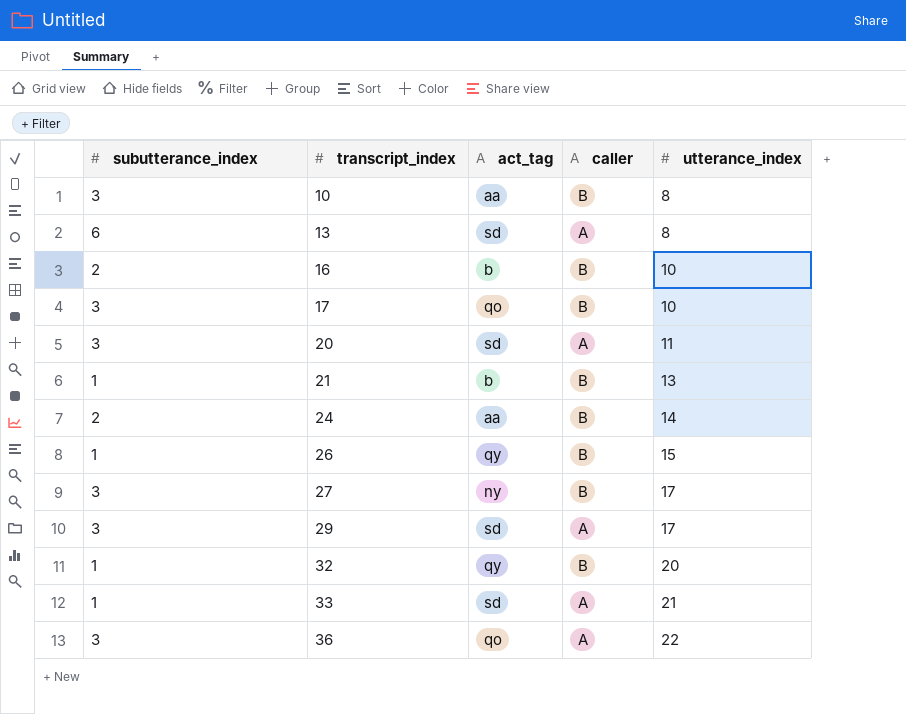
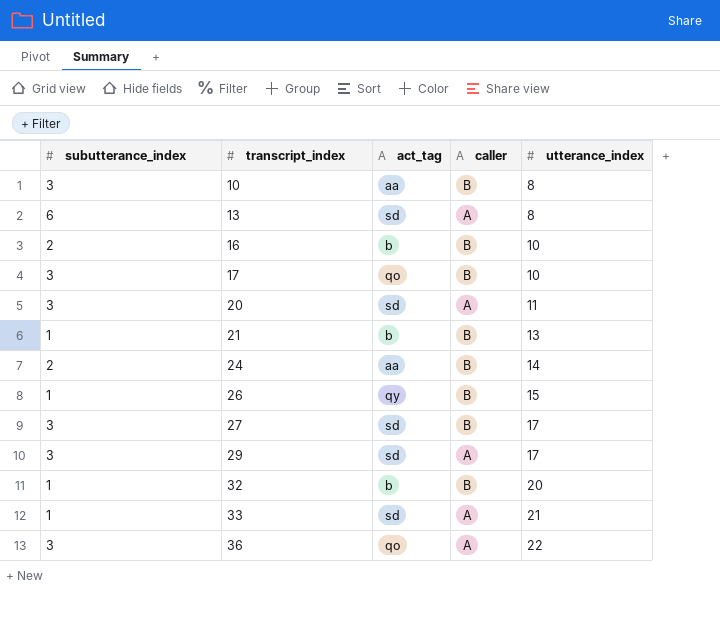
27 | act_tag: ny -> sd
32 | act_tag: qy -> b

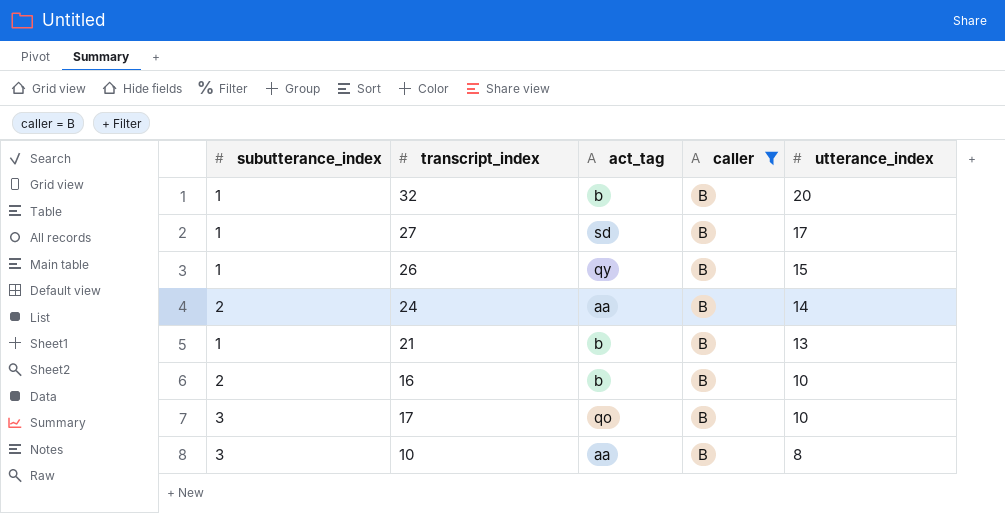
filter: none -> caller = B
row order: transcript_index ascending -> utterance_index descending
27 | subutterance_index: 3 -> 1

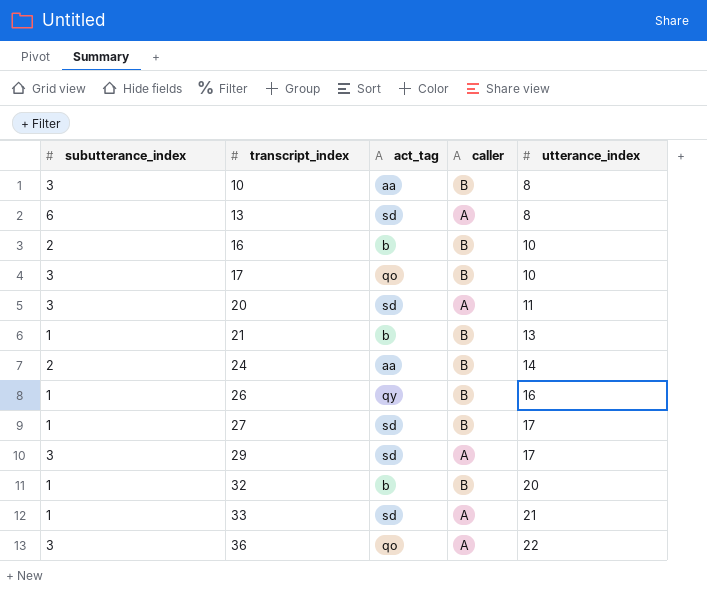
filter: caller = B -> none
row order: utterance_index descending -> transcript_index ascending
26 | utterance_index: 15 -> 16

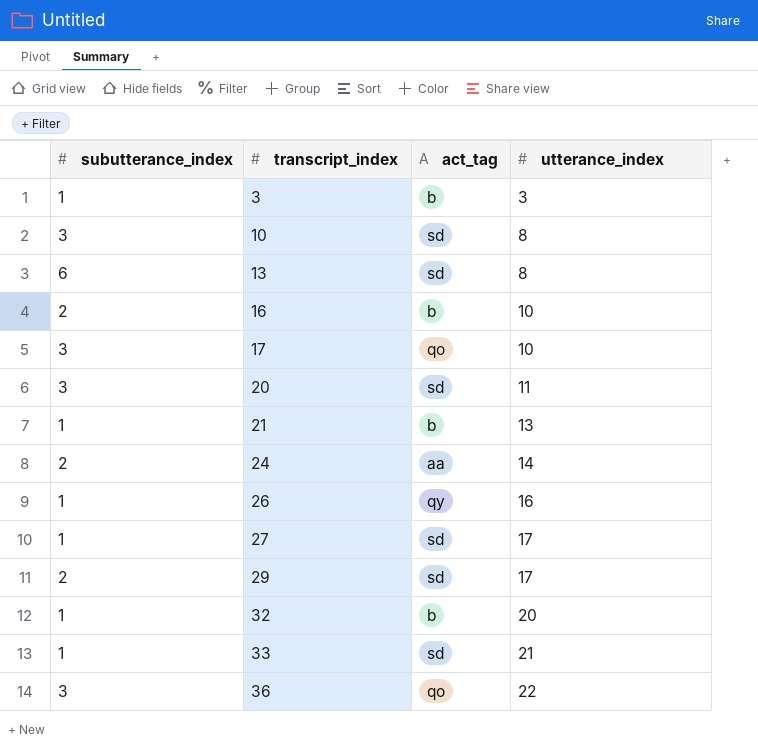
column caller | position: 4 -> none
row 3: none -> 1 | b | 3
10 | act_tag: aa -> sd
29 | subutterance_index: 3 -> 2

